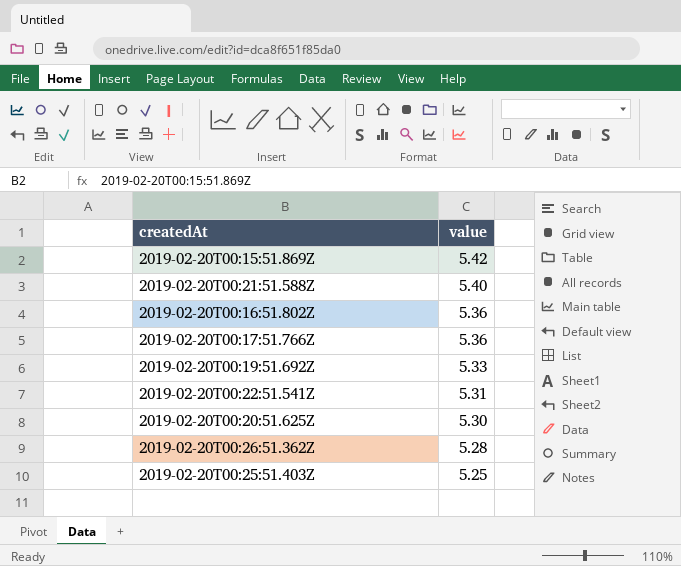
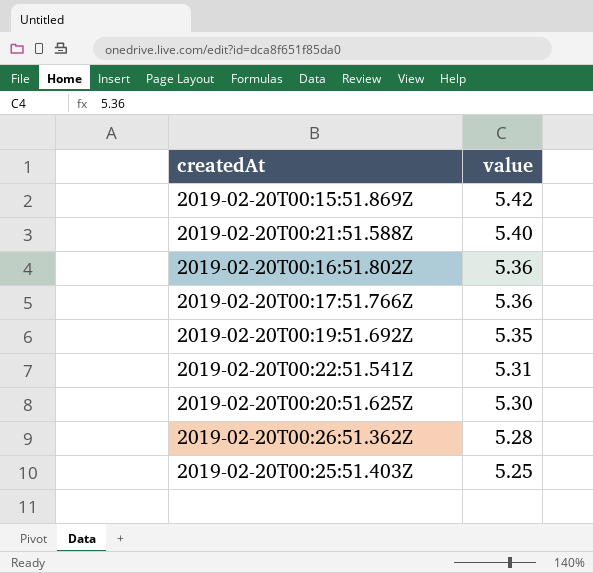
2019-02-20T00:19:51.692Z | value: 5.33 -> 5.35

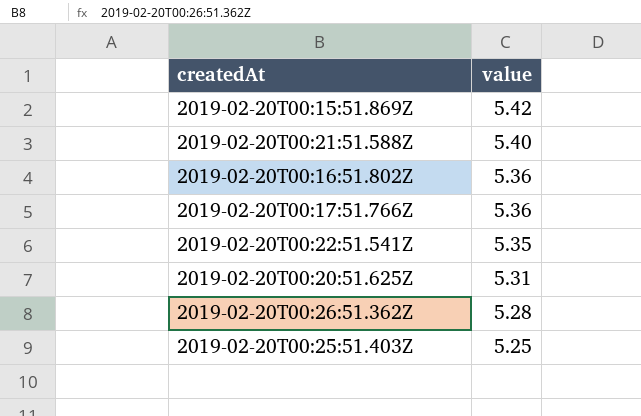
row 2019-02-20T00:19:51.692Z: 5.35 -> none
2019-02-20T00:22:51.541Z | value: 5.31 -> 5.35
2019-02-20T00:20:51.625Z | value: 5.30 -> 5.31

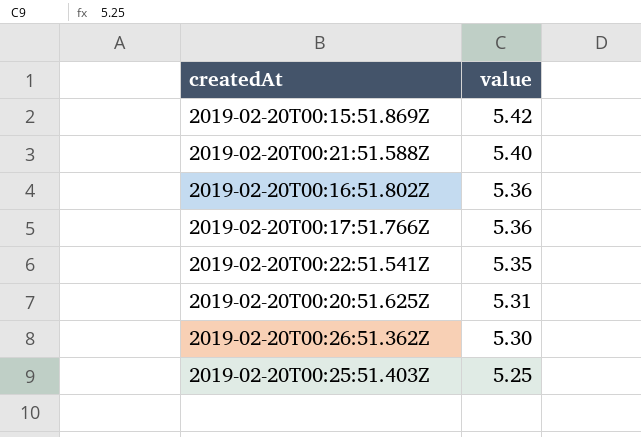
2019-02-20T00:26:51.362Z | value: 5.28 -> 5.30

